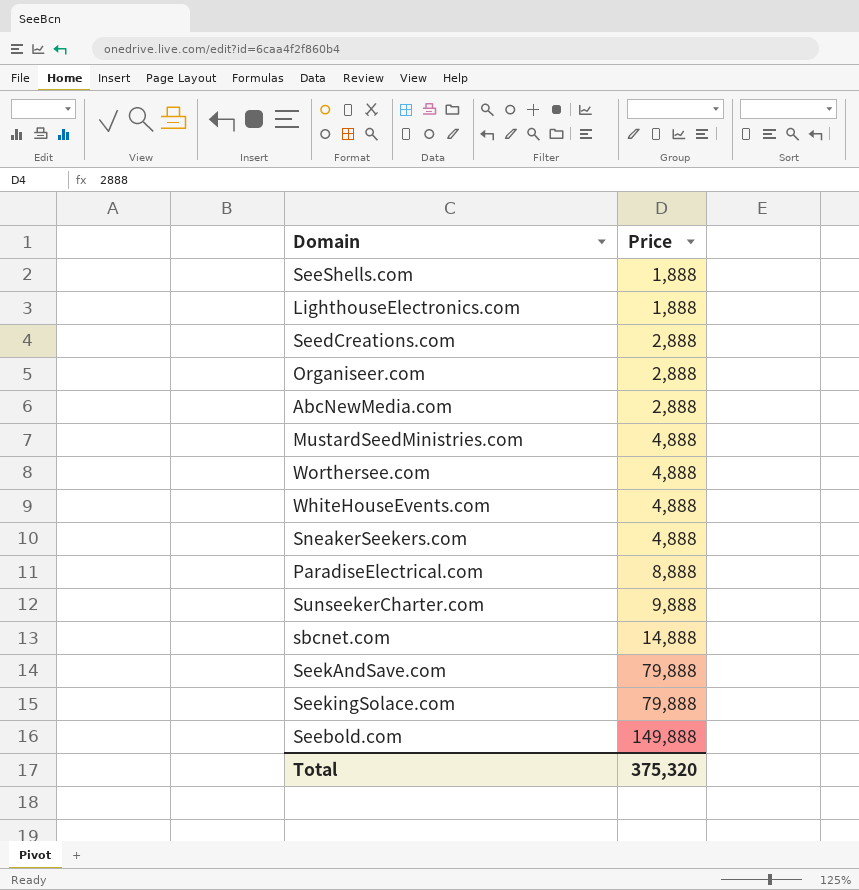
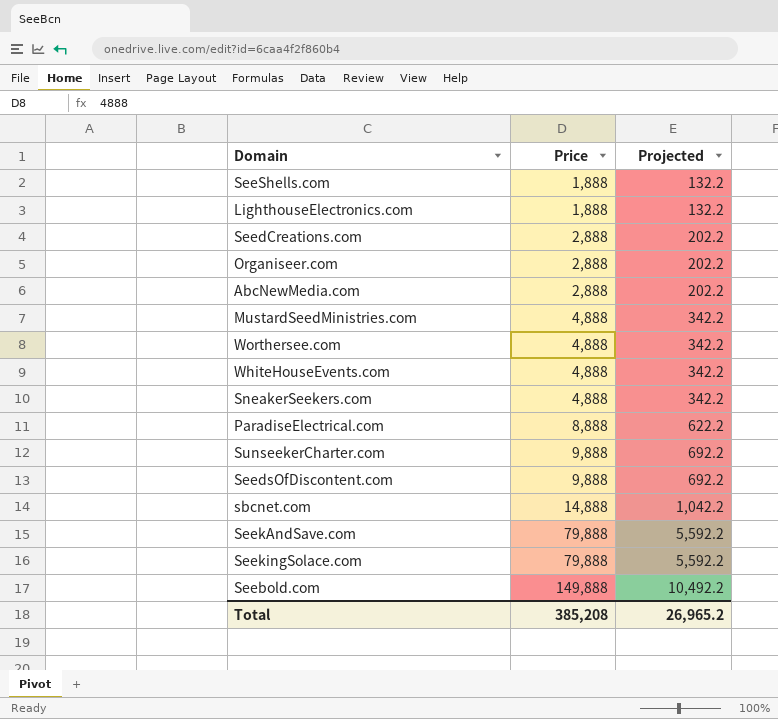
column Projected | formula: none -> [Price] * 0.07
row SeedsOfDiscontent.com: none -> 9,888 | 692.2
Total | Price: 375,320 -> 385,208

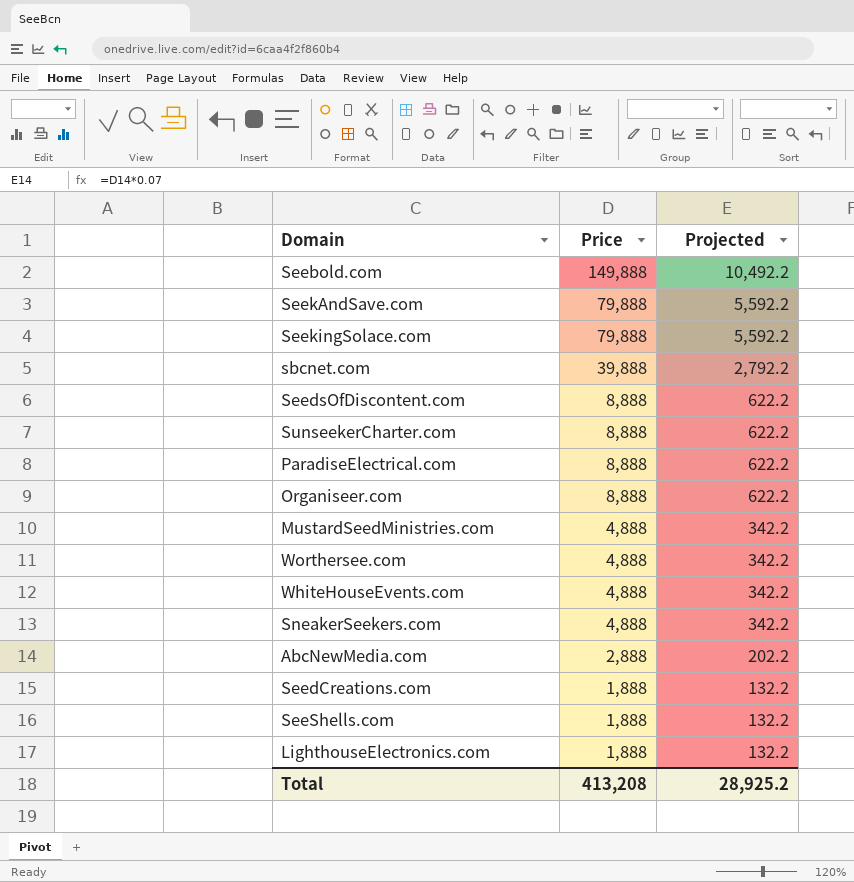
row order: Price ascending -> Price descending
sbcnet.com | Price: 14,888 -> 39,888
sbcnet.com | Projected: 1,042.2 -> 2,792.2
SeedsOfDiscontent.com | Price: 9,888 -> 8,888
SeedsOfDiscontent.com | Projected: 692.2 -> 622.2
SunseekerCharter.com | Price: 9,888 -> 8,888
SunseekerCharter.com | Projected: 692.2 -> 622.2
Organiseer.com | Price: 2,888 -> 8,888
Organiseer.com | Projected: 202.2 -> 622.2
SeedCreations.com | Price: 2,888 -> 1,888
SeedCreations.com | Projected: 202.2 -> 132.2
Total | Price: 385,208 -> 413,208
Total | Projected: 26,965.2 -> 28,925.2

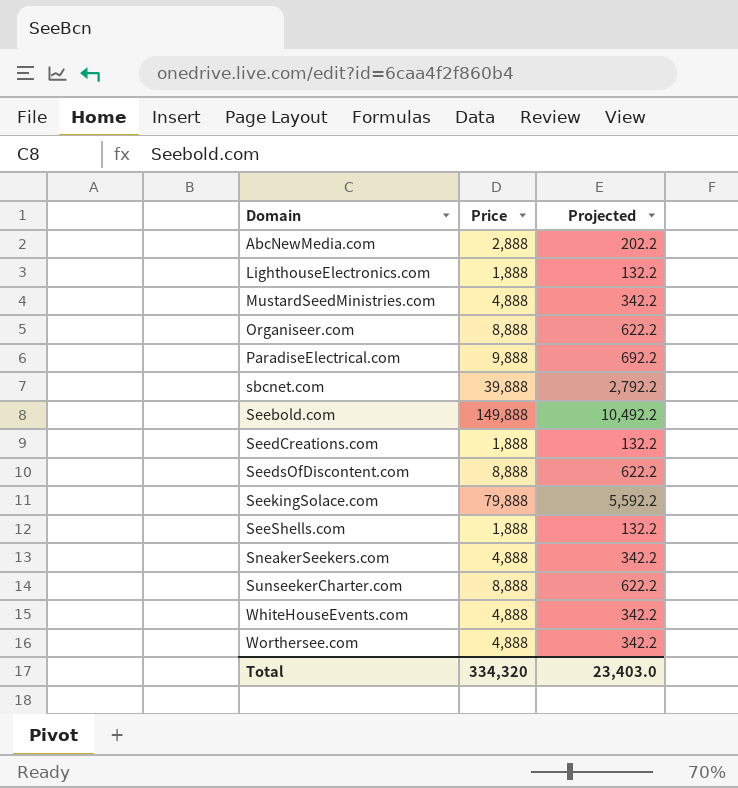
row order: Price descending -> Domain ascending
row SeekAndSave.com: 79,888 | 5,592.2 -> none
ParadiseElectrical.com | Price: 8,888 -> 9,888
ParadiseElectrical.com | Projected: 622.2 -> 692.2
Total | Price: 413,208 -> 334,320
Total | Projected: 28,925.2 -> 23,403.0

